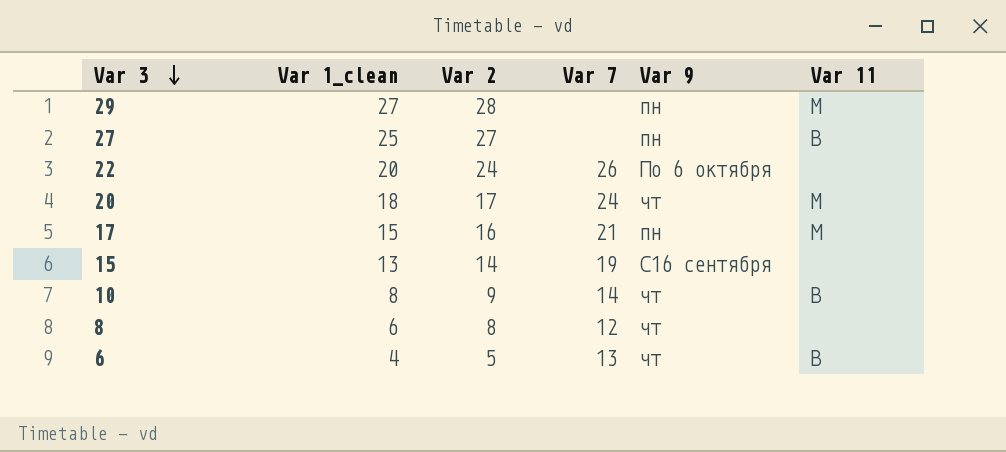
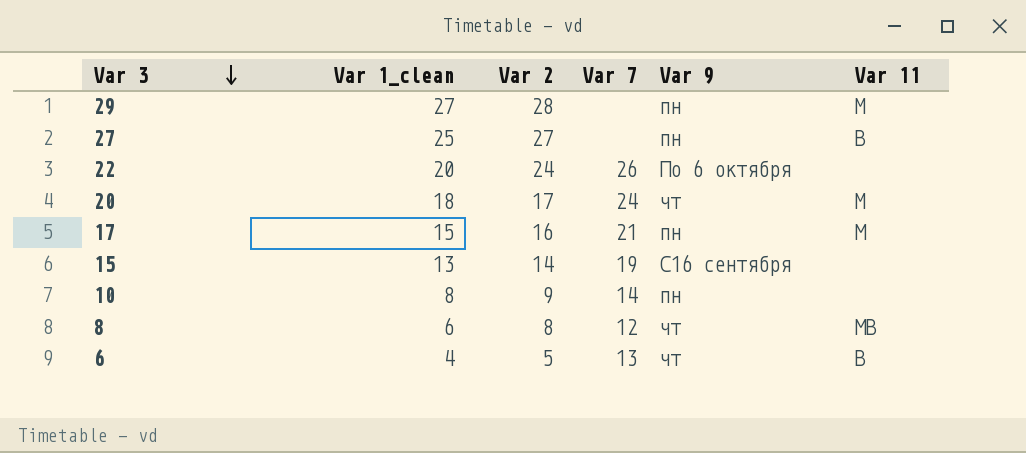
10 | Var 9: чт -> пн
10 | Var 11: В -> none
8 | Var 11: none -> МВ

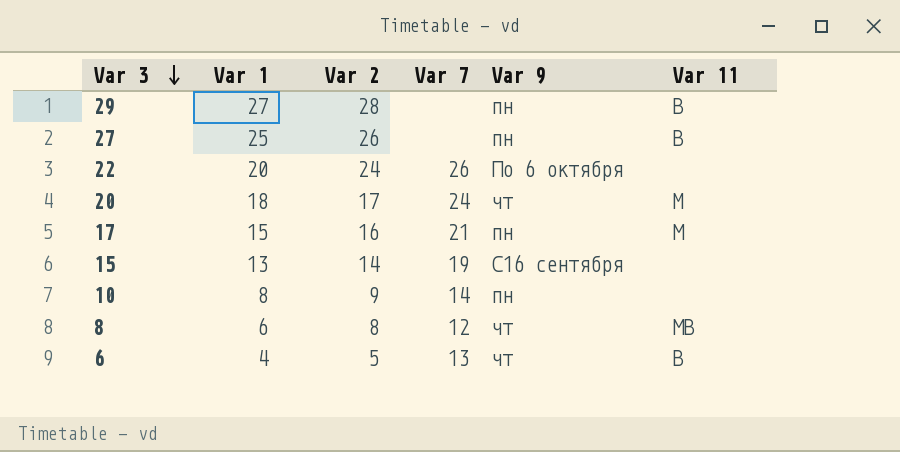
column name: Var 1_clean -> Var 1
29 | Var 11: M -> В
27 | Var 2: 27 -> 26

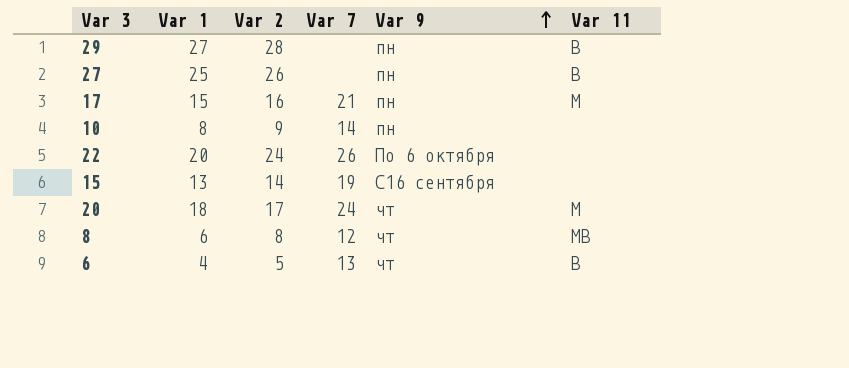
row order: Var 3 descending -> Var 9 ascending

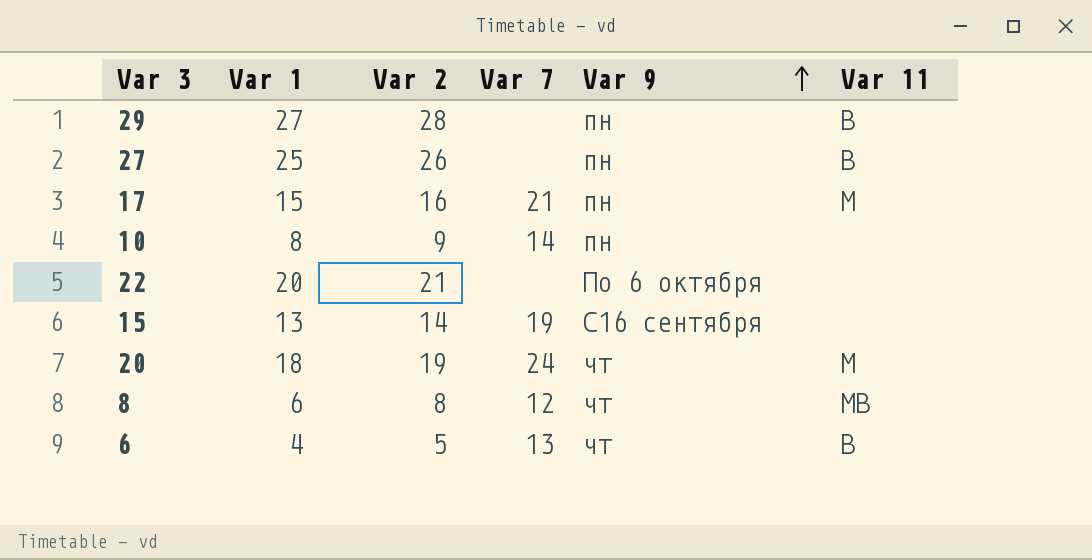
22 | Var 2: 24 -> 21
22 | Var 7: 26 -> none
20 | Var 2: 17 -> 19

